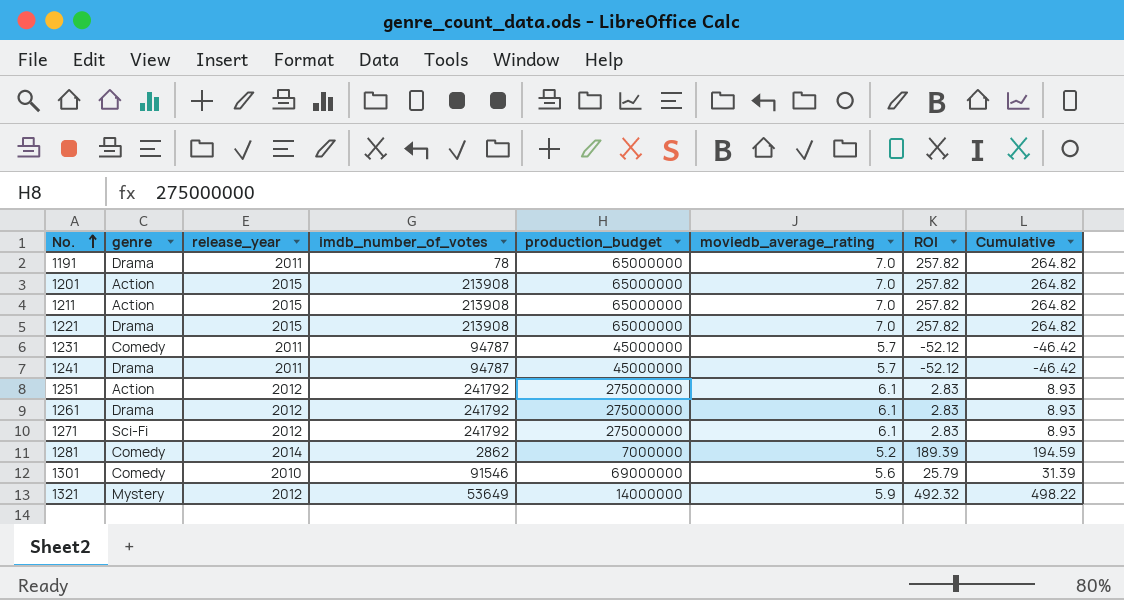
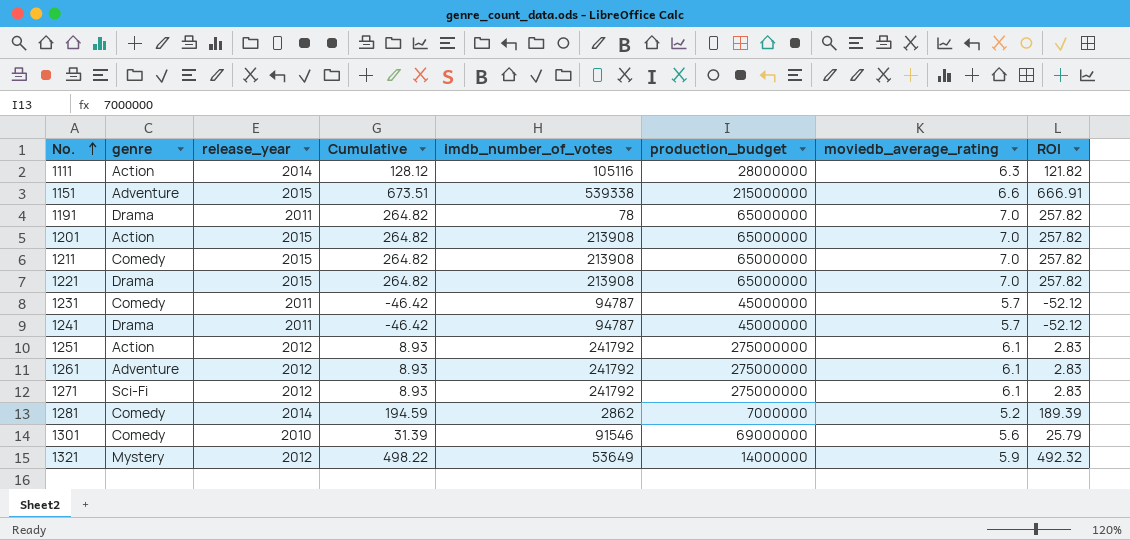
column Cumulative | position: 8 -> 4
row 1111: none -> Action | 2014 | 128.12 | 105116 | 28000000 | 6.3 | 121.82
row 1151: none -> Adventure | 2015 | 673.51 | 539338 | 215000000 | 6.6 | 666.91
1211 | genre: Action -> Comedy
1261 | genre: Drama -> Adventure

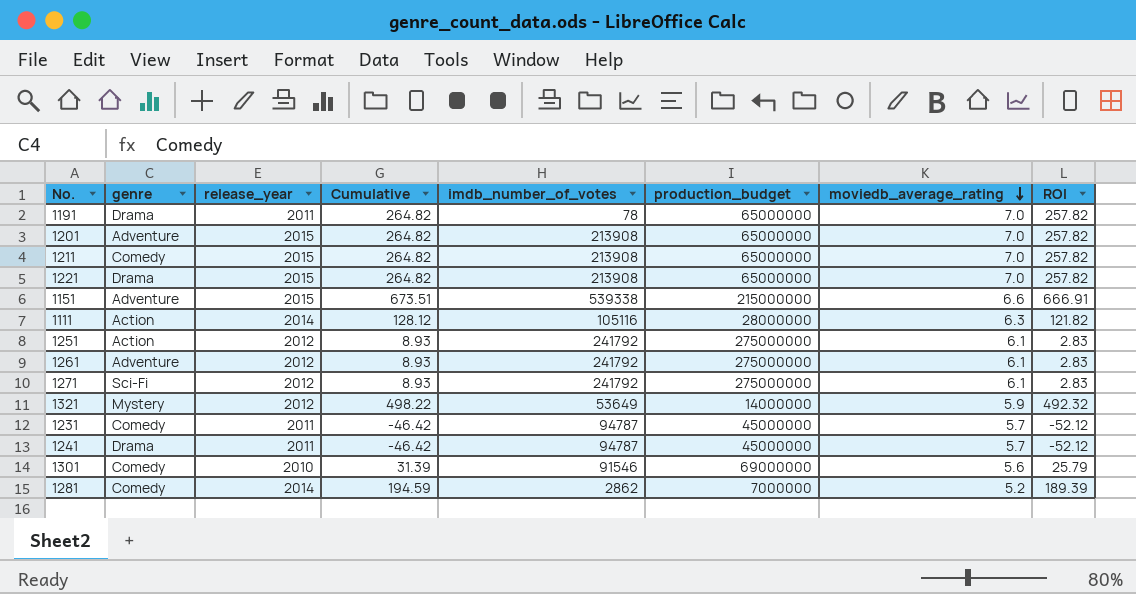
row order: No. ascending -> moviedb_average_rating descending
1201 | genre: Action -> Adventure

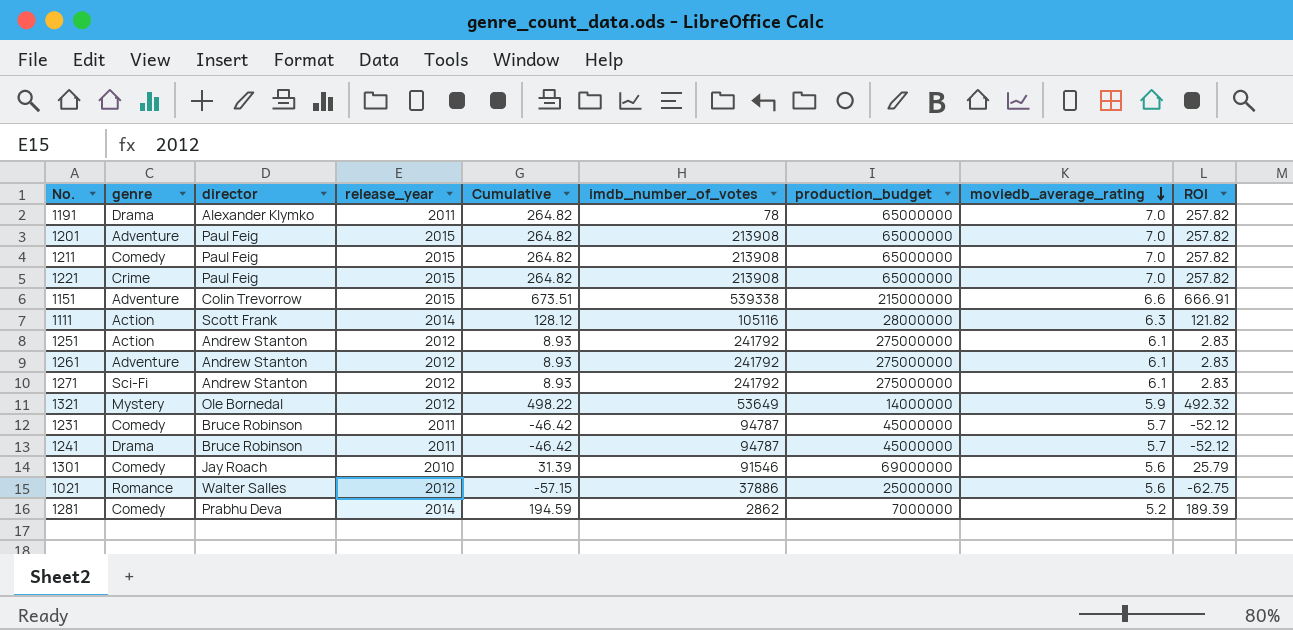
column director | position: none -> 3
1221 | genre: Drama -> Crime
row 1021: none -> Romance | Walter Salles | 2012 | -57.15 | 37886 | 25000000 | 5.6 | -62.75

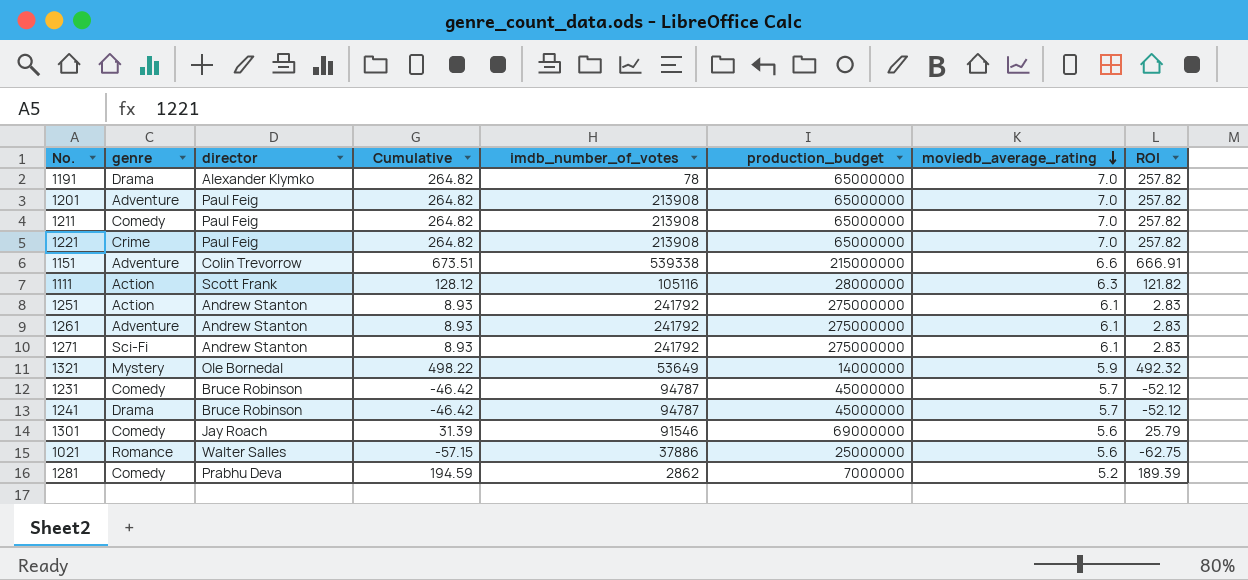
column release_year | position: 4 -> none

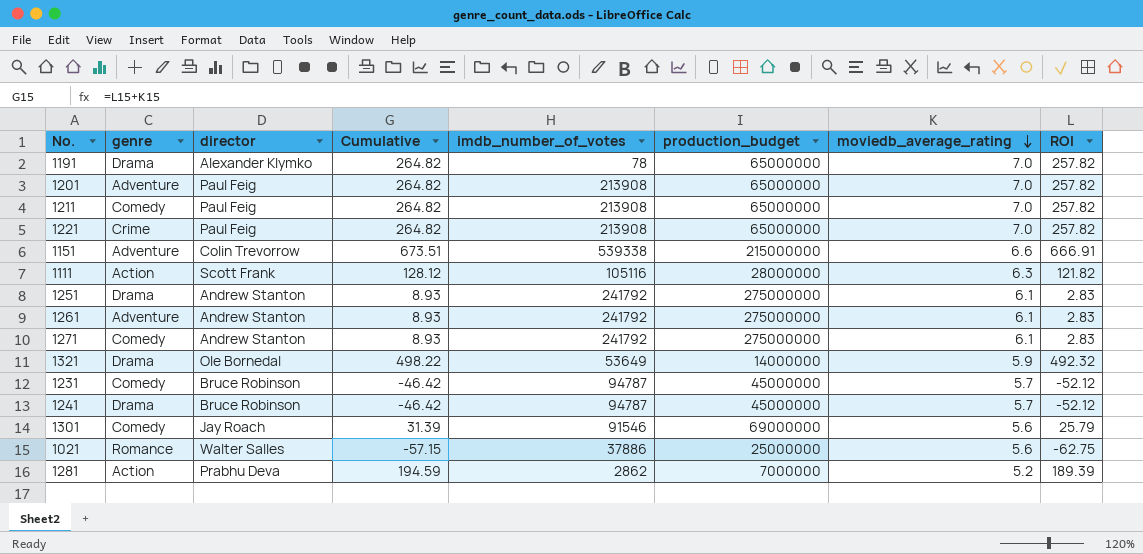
1251 | genre: Action -> Drama
1271 | genre: Sci-Fi -> Comedy
1321 | genre: Mystery -> Drama
1281 | genre: Comedy -> Action

